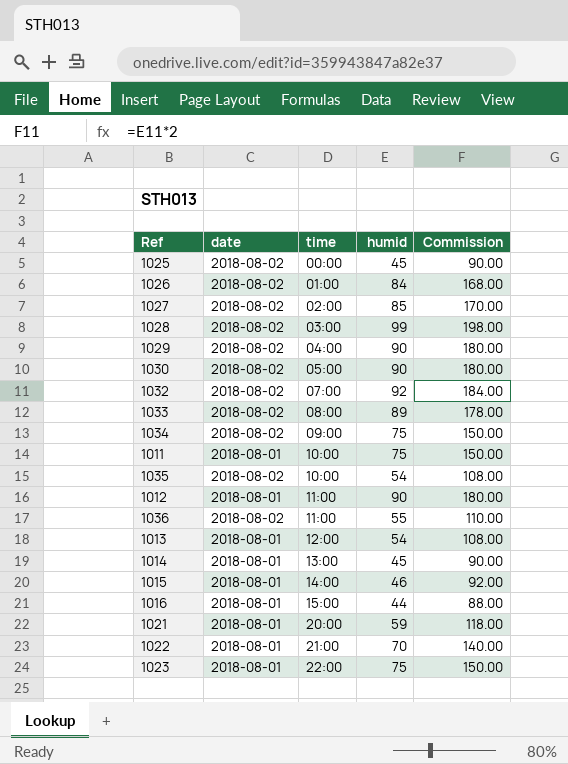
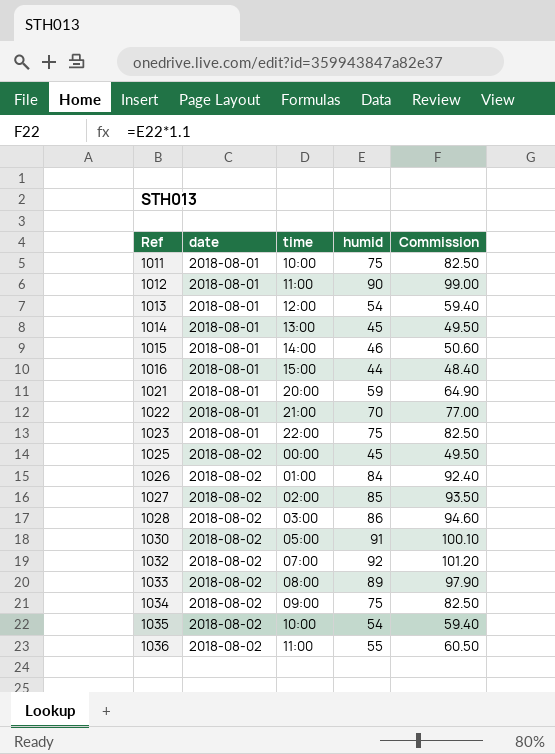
row order: time ascending -> Ref ascending
column Commission | formula: [humid] * 2 -> [humid] * 1.1
row 1029: 2018-08-02 | 04:00 | 90 | 180.00 -> none
1028 | humid: 99 -> 86
1030 | humid: 90 -> 91

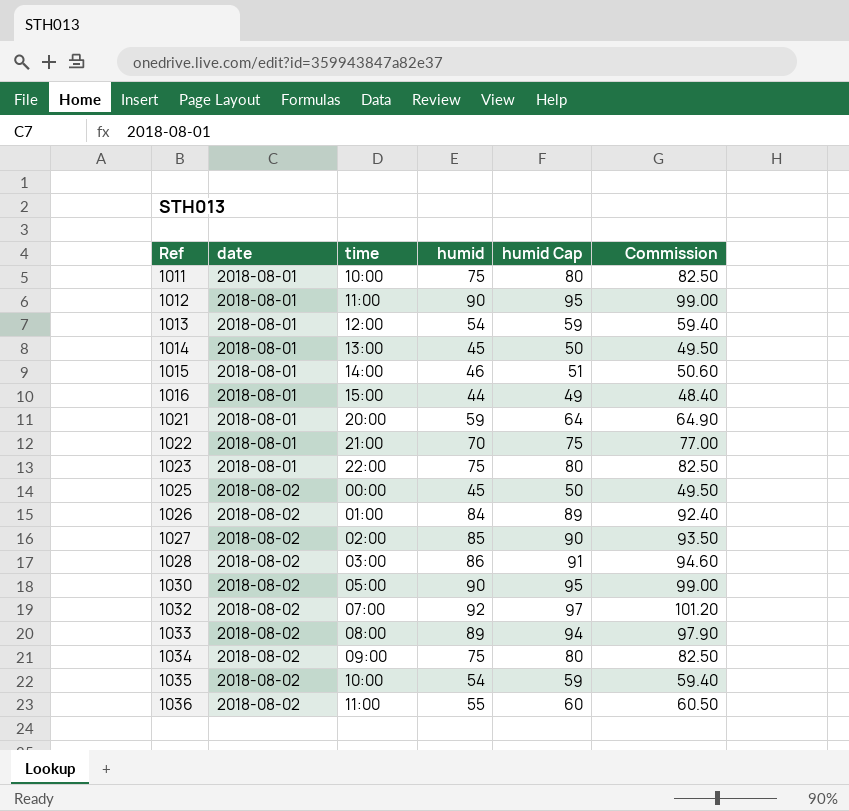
column humid Cap | formula: none -> [humid] + 5
1030 | humid: 91 -> 90
1030 | Commission: 100.10 -> 99.00

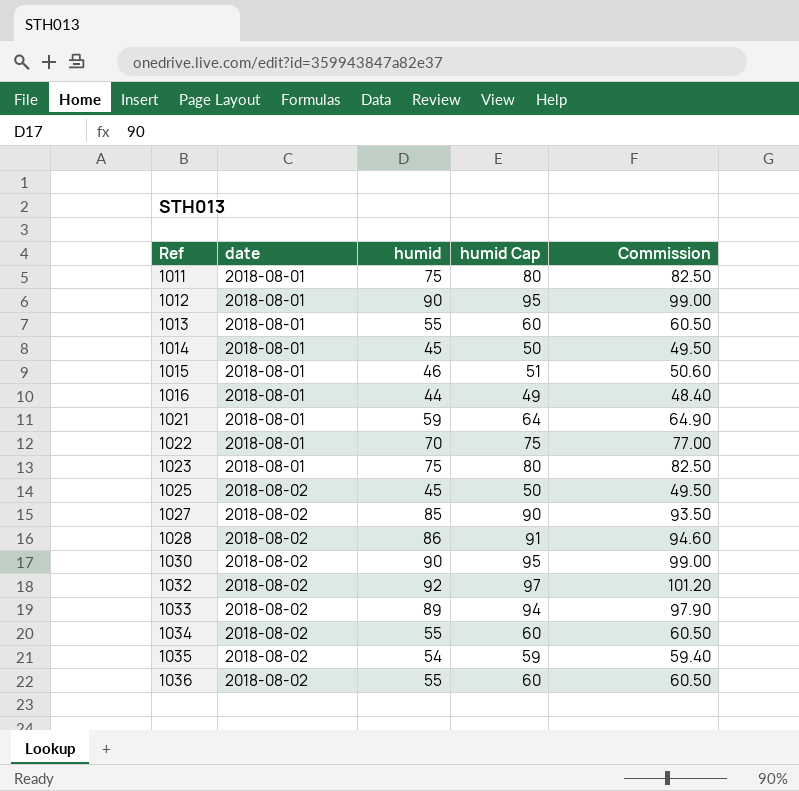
column time | position: 3 -> none
row 1026: 2018-08-02 | 01:00 | 84 | 89 | 92.40 -> none
1013 | humid: 54 -> 55
1013 | humid Cap: 59 -> 60
1013 | Commission: 59.40 -> 60.50
1034 | humid: 75 -> 55
1034 | humid Cap: 80 -> 60
1034 | Commission: 82.50 -> 60.50

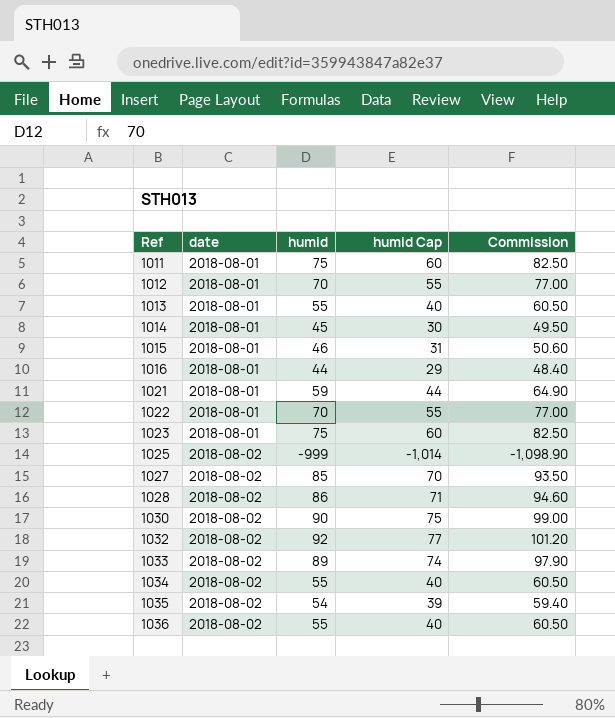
column humid Cap | formula: [humid] + 5 -> [humid] - 15
1012 | humid: 90 -> 70
1012 | Commission: 99.00 -> 77.00
1025 | humid: 45 -> -999
1025 | Commission: 49.50 -> -1,098.90

